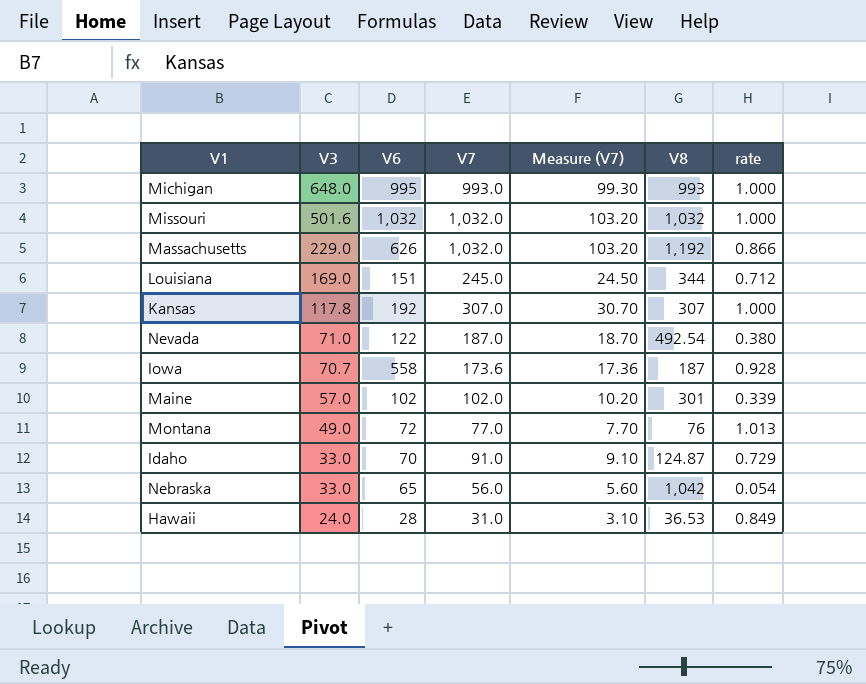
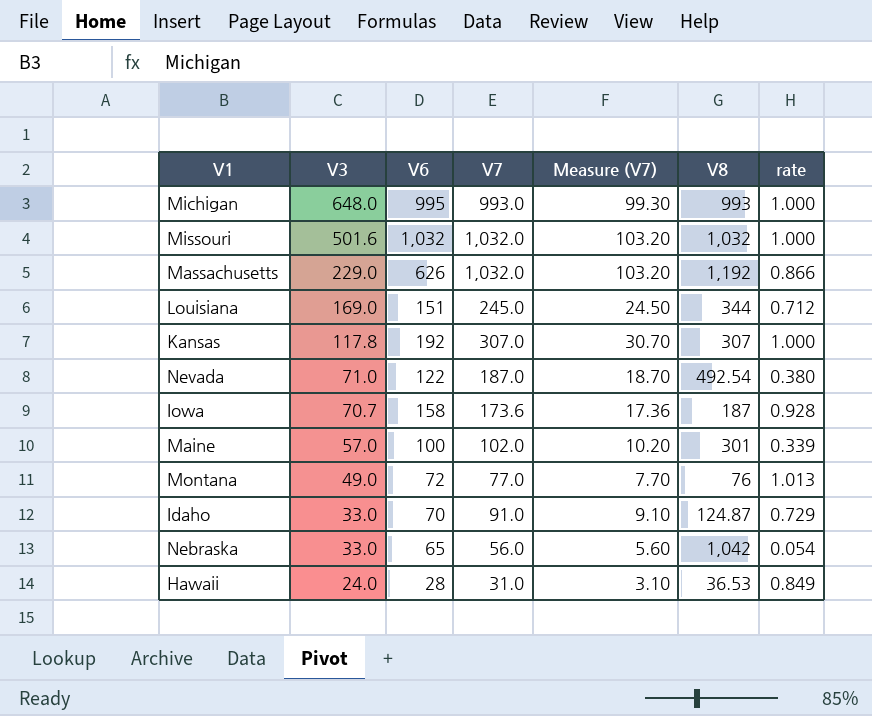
Iowa | V6: 558 -> 158
Maine | V6: 102 -> 100

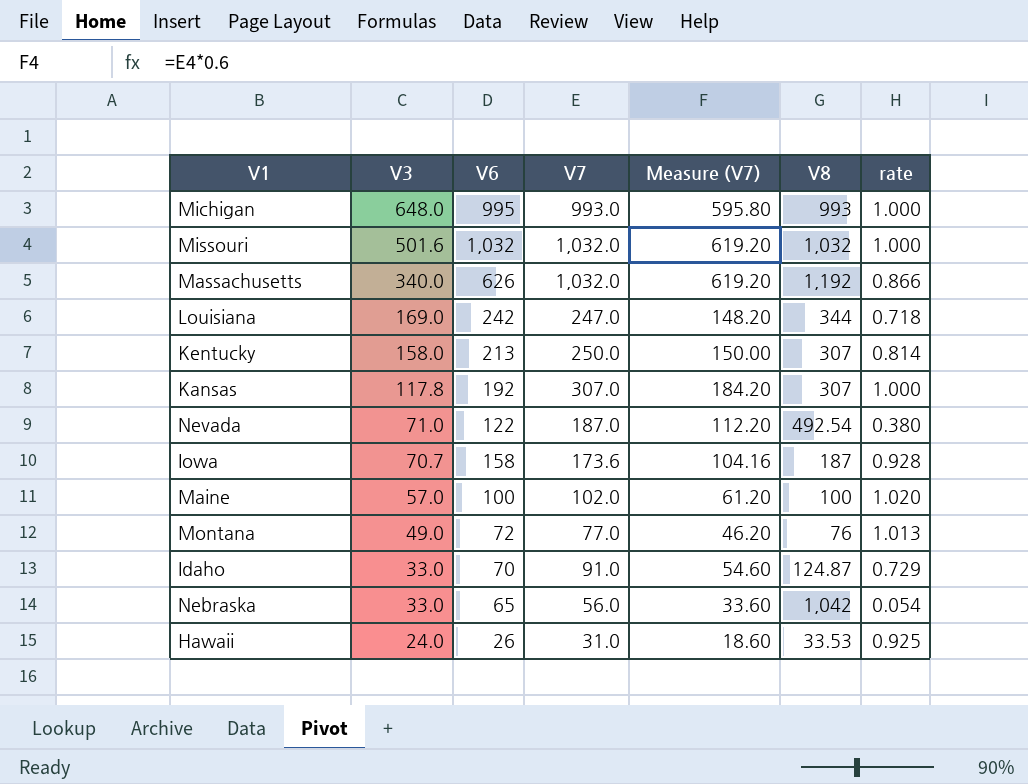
column Measure (V7) | formula: [V7] * 0.1 -> [V7] * 0.6
Massachusetts | V3: 229.0 -> 340.0
Louisiana | V6: 151 -> 242
Louisiana | V7: 245.0 -> 247.0
Louisiana | rate: 0.712 -> 0.718
row Kentucky: none -> 158.0 | 213 | 250.0 | 150.00 | 307 | 0.814
Maine | V8: 301 -> 100
Maine | rate: 0.339 -> 1.020
Hawaii | V6: 28 -> 26
Hawaii | V8: 36.53 -> 33.53
Hawaii | rate: 0.849 -> 0.925

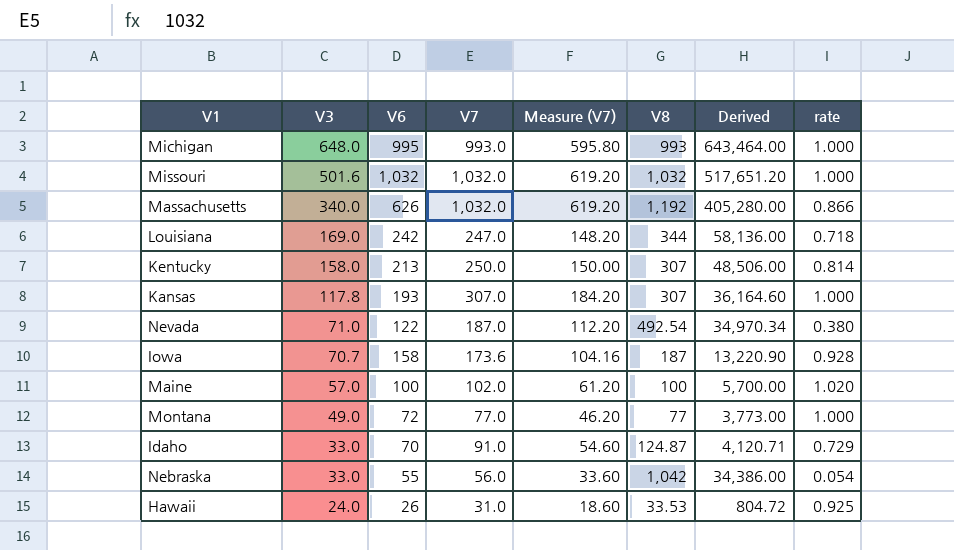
column Derived | formula: none -> [V3] * [V8]
Kansas | V6: 192 -> 193
Montana | V8: 76 -> 77
Montana | rate: 1.013 -> 1.000
Nebraska | V6: 65 -> 55

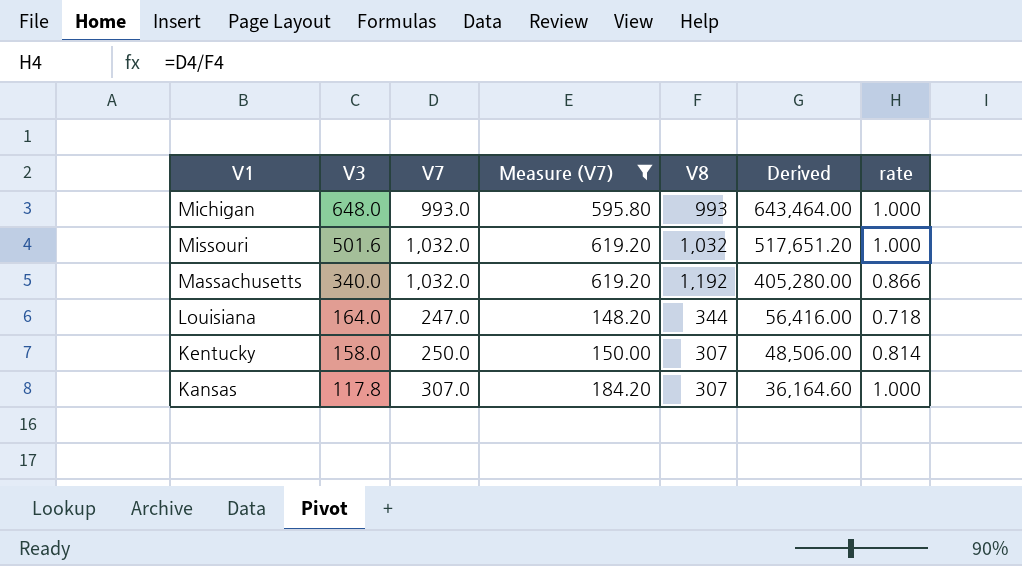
filter: none -> Measure (V7) >= 148.20
column V6 | position: 3 -> none
Louisiana | V3: 169.0 -> 164.0
Louisiana | Derived: 58,136.00 -> 56,416.00

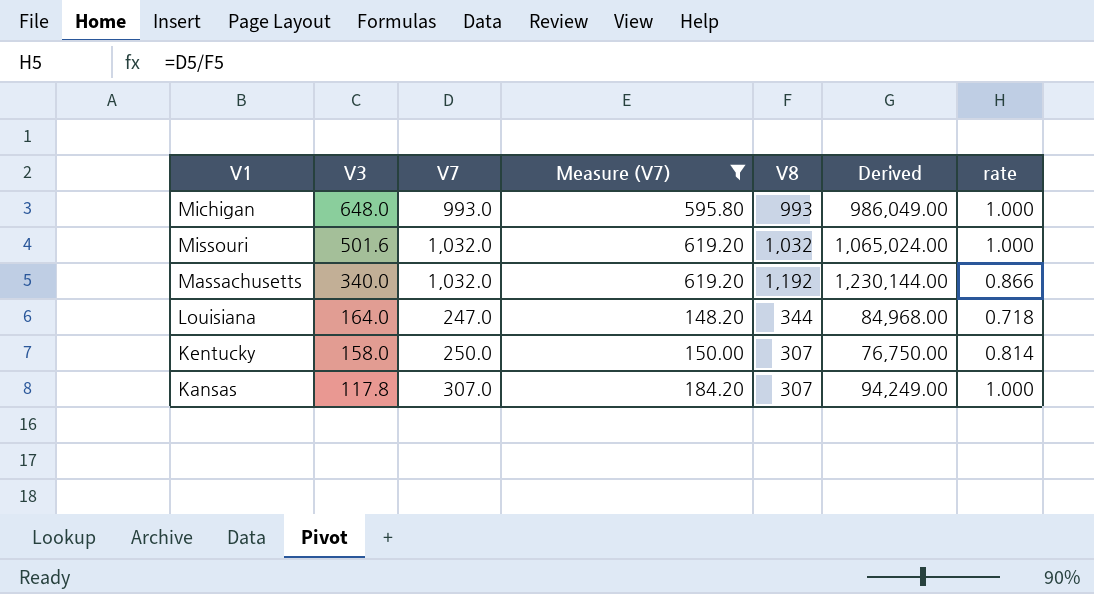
column Derived | formula: [V3] * [V8] -> [V7] * [V8]

